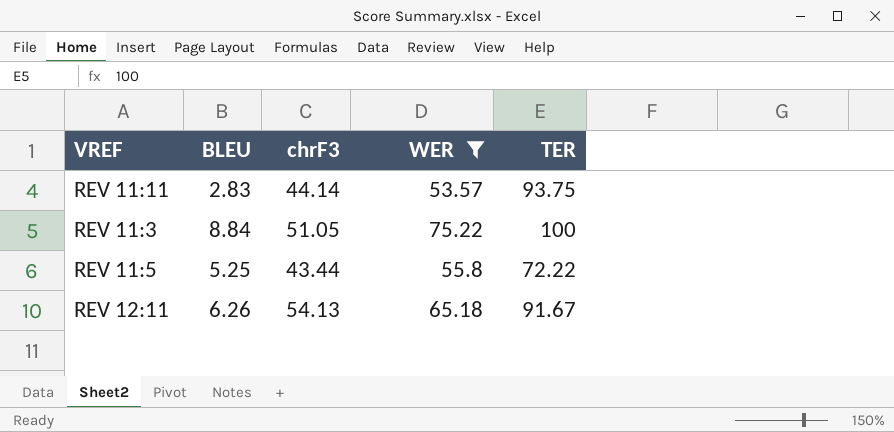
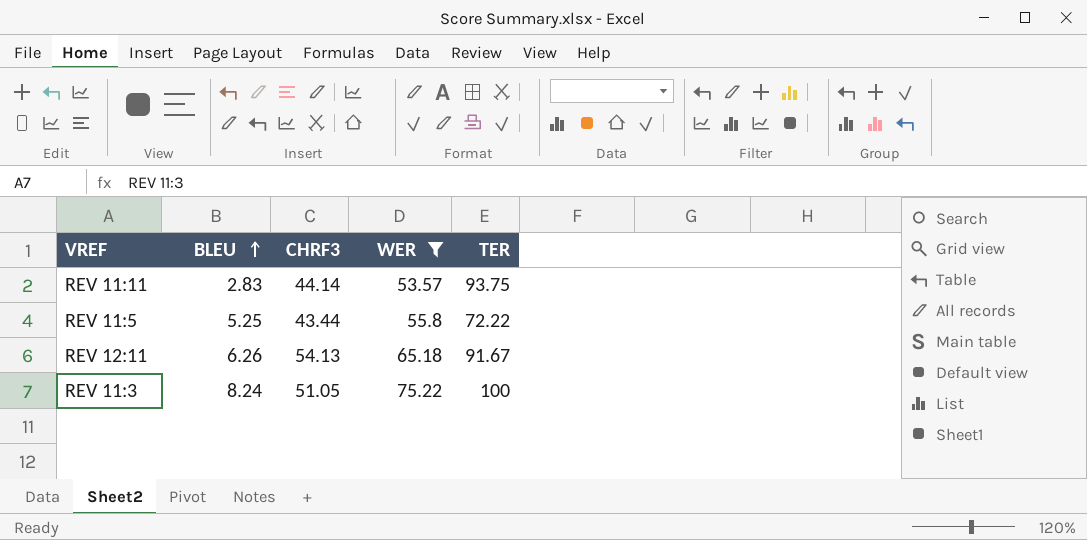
row order: none -> BLEU ascending
column name: chrF3 -> CHRF3
REV 11:3 | BLEU: 8.84 -> 8.24

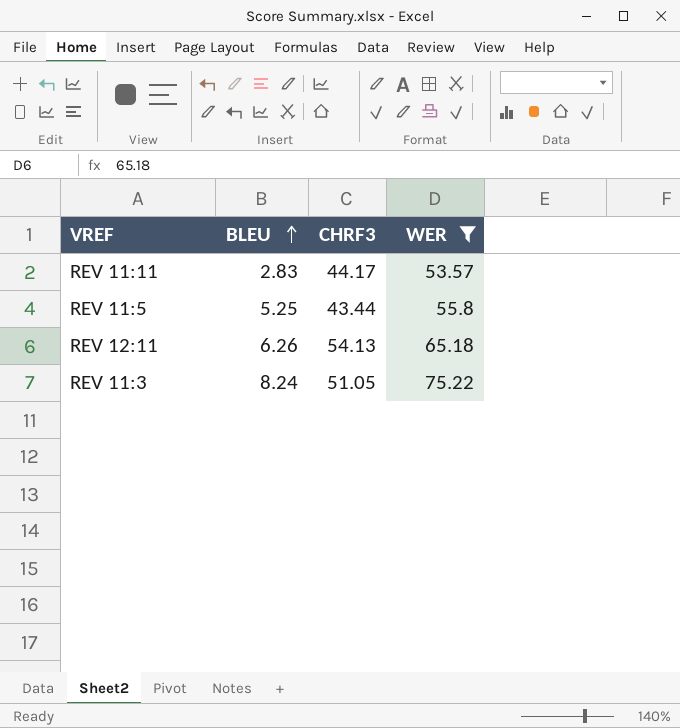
column TER | position: 5 -> none
REV 11:11 | CHRF3: 44.14 -> 44.17

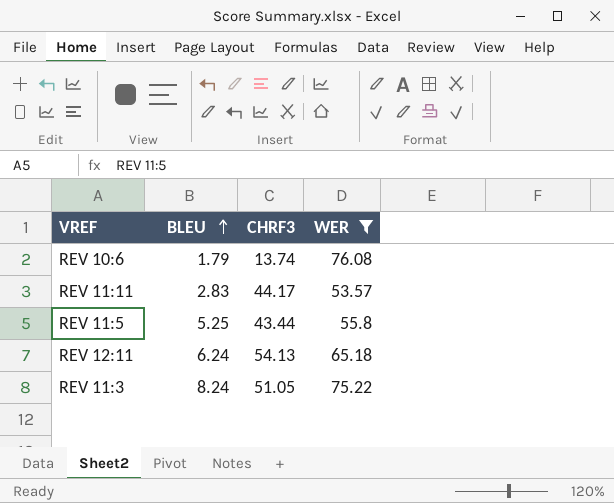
row REV 10:6: none -> 1.79 | 13.74 | 76.08
REV 12:11 | BLEU: 6.26 -> 6.24

